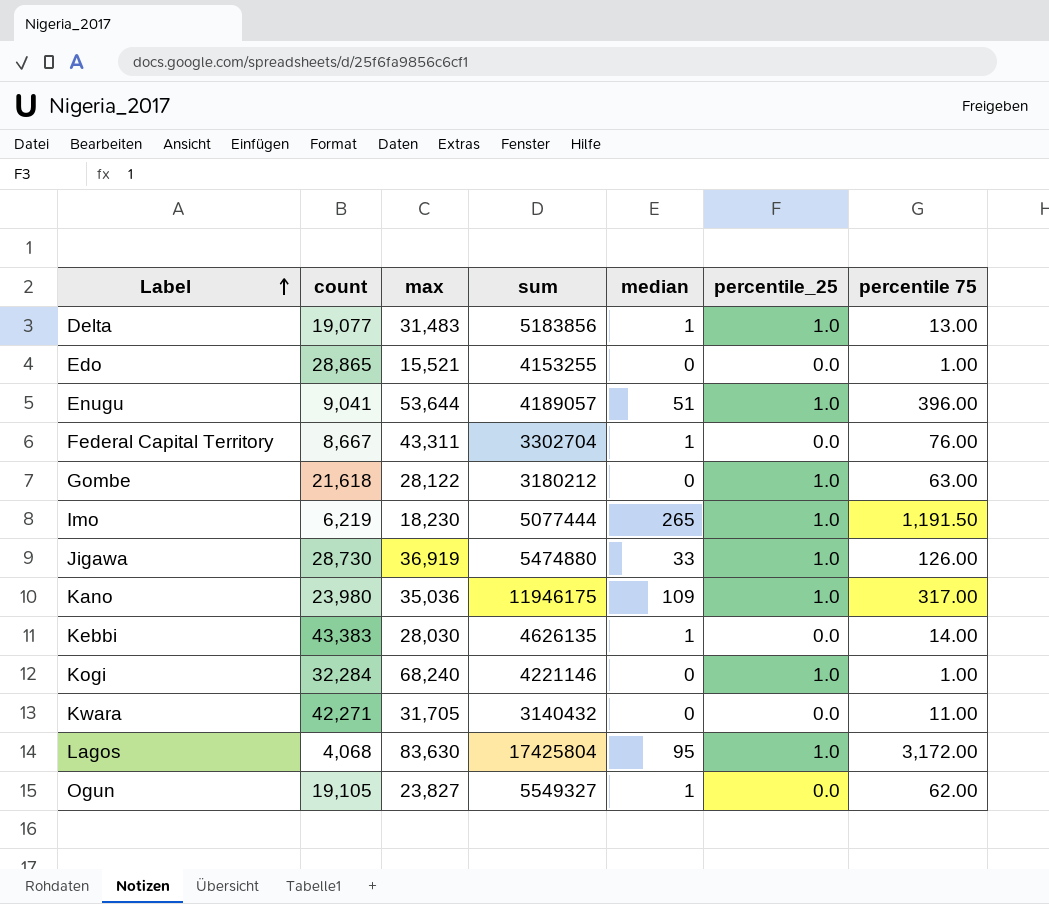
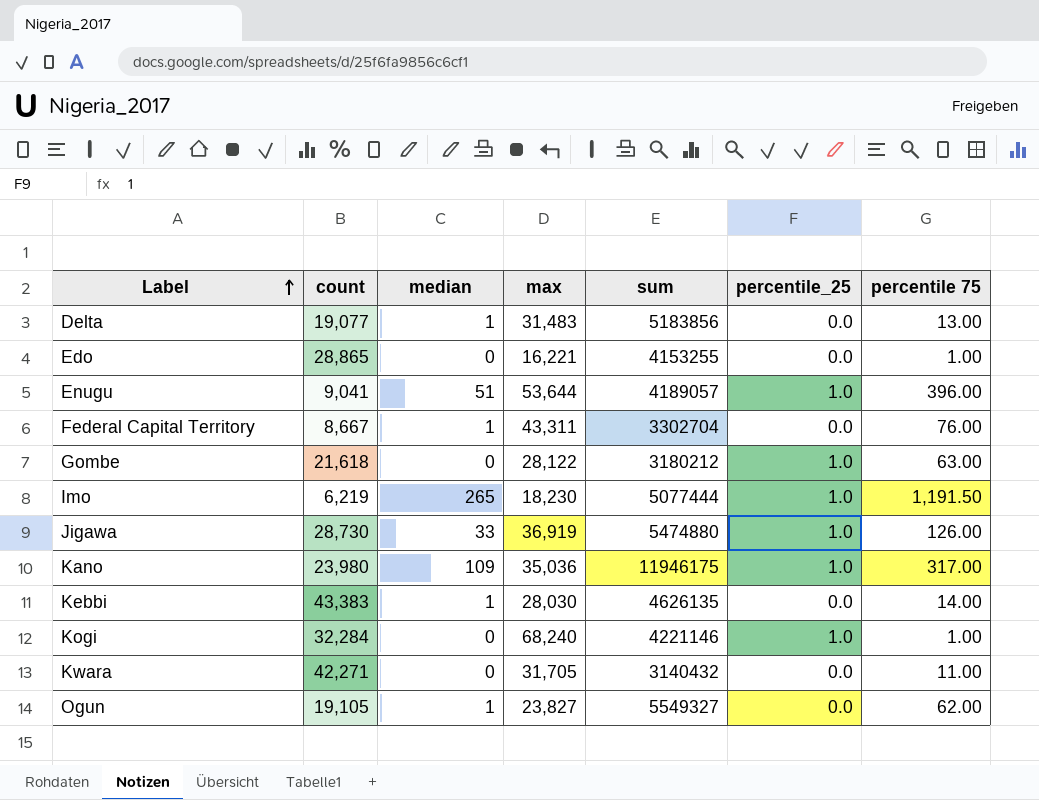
column median | position: 5 -> 3
row Lagos: 4,068 | 83,630 | 17425804 | 95 | 1.0 | 3,172.00 -> none
Delta | percentile_25: 1.0 -> 0.0
Edo | max: 15,521 -> 16,221

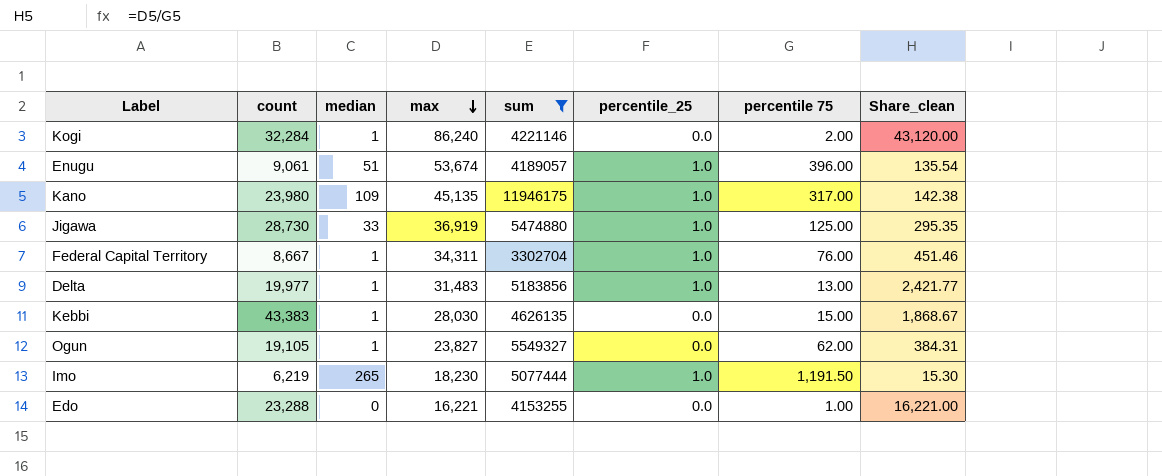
filter: none -> sum >= 3302704
row order: Label ascending -> max descending
column Share_clean | formula: none -> [max] / [percentile 75]
Kogi | median: 0 -> 1
Kogi | max: 68,240 -> 86,240
Kogi | percentile_25: 1.0 -> 0.0
Kogi | percentile 75: 1.00 -> 2.00
Enugu | count: 9,041 -> 9,061
Enugu | max: 53,644 -> 53,674
Kano | max: 35,036 -> 45,135
Jigawa | percentile 75: 126.00 -> 125.00
Federal Capital Territory | max: 43,311 -> 34,311
Federal Capital Territory | percentile_25: 0.0 -> 1.0
Delta | count: 19,077 -> 19,977
Delta | percentile_25: 0.0 -> 1.0
Kebbi | percentile 75: 14.00 -> 15.00
Edo | count: 28,865 -> 23,288

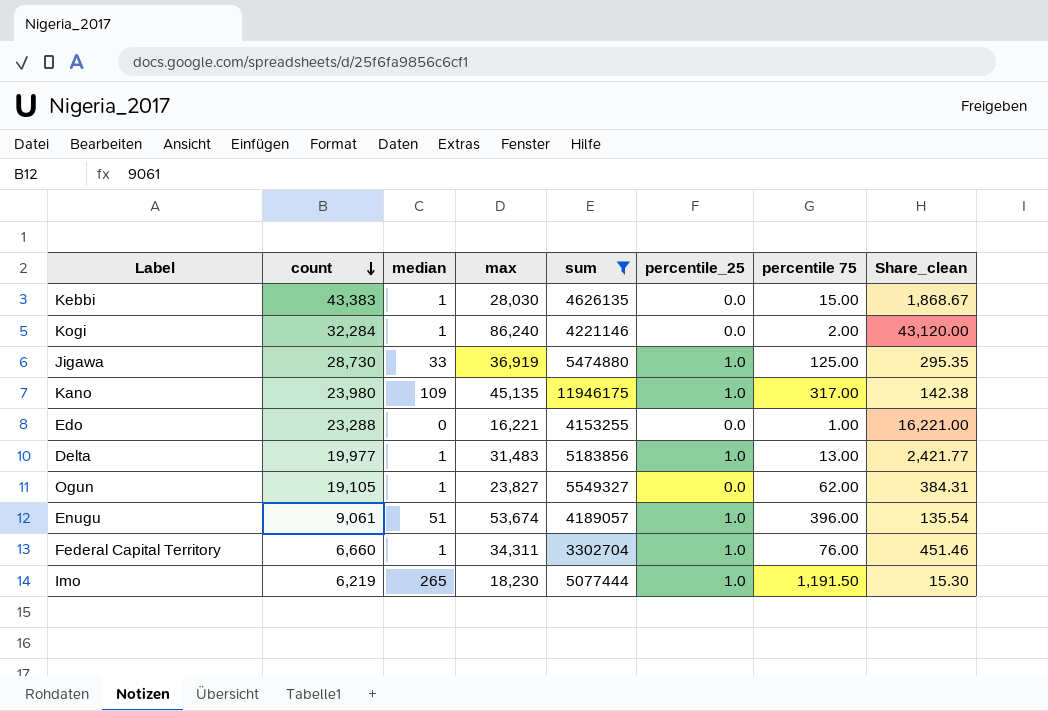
row order: max descending -> count descending
Federal Capital Territory | count: 8,667 -> 6,660

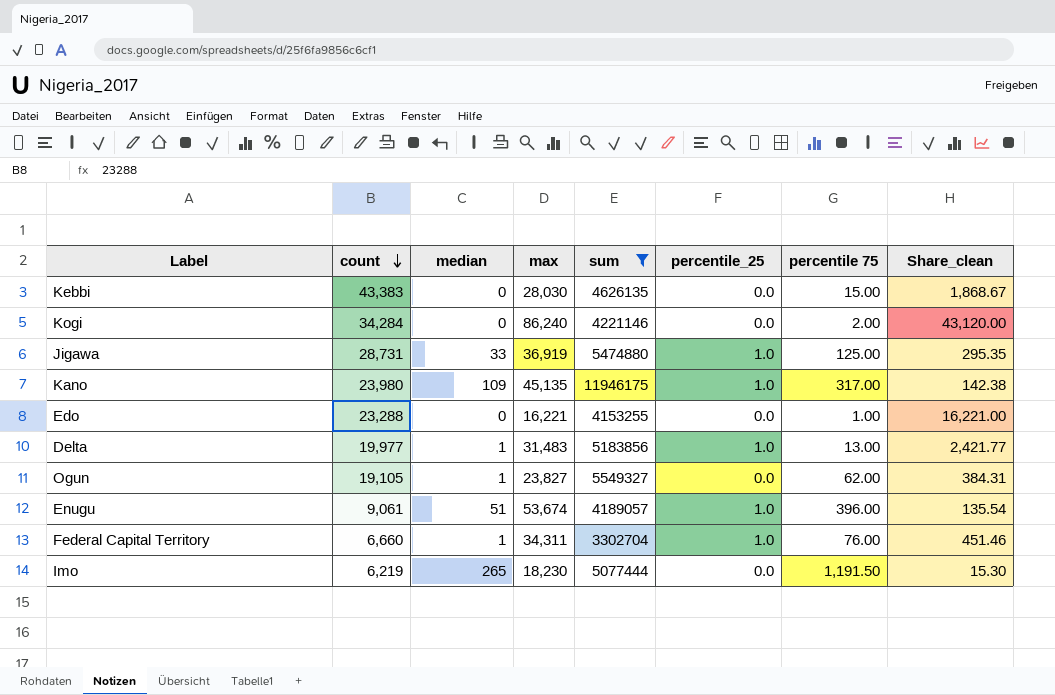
Kebbi | median: 1 -> 0
Kogi | count: 32,284 -> 34,284
Kogi | median: 1 -> 0
Jigawa | count: 28,730 -> 28,731
Imo | percentile_25: 1.0 -> 0.0

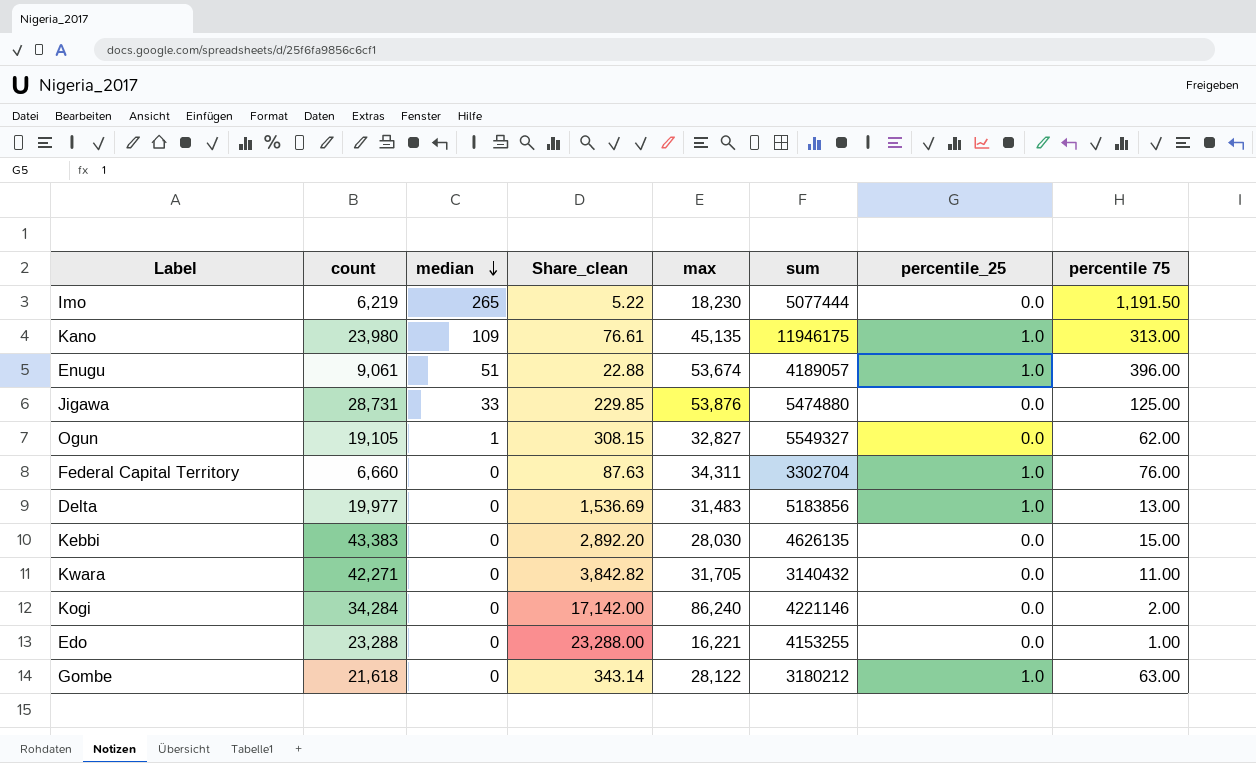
filter: sum >= 3302704 -> none
row order: count descending -> median descending
column Share_clean | formula: [max] / [percentile 75] -> [count] / [percentile 75]
column Share_clean | position: 8 -> 4
Kano | percentile 75: 317.00 -> 313.00
Jigawa | max: 36,919 -> 53,876
Jigawa | percentile_25: 1.0 -> 0.0
Ogun | max: 23,827 -> 32,827
Federal Capital Territory | median: 1 -> 0
Delta | median: 1 -> 0

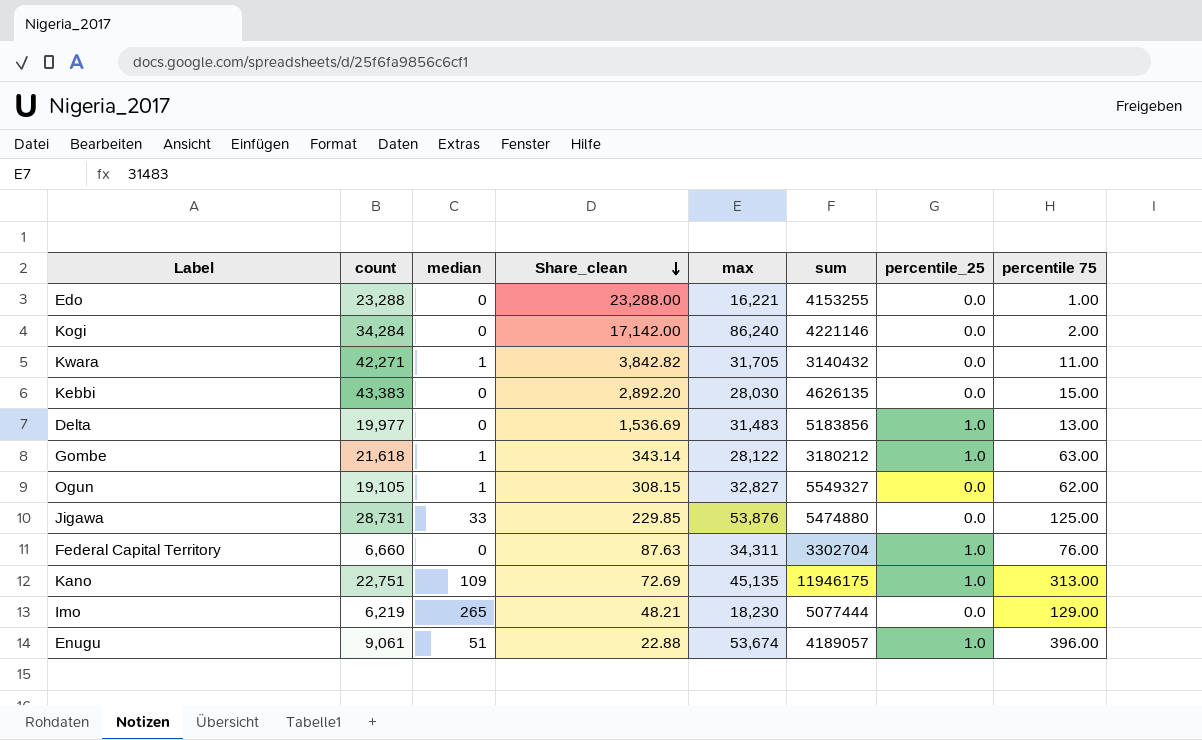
row order: median descending -> Share_clean descending
Kwara | median: 0 -> 1
Gombe | median: 0 -> 1
Kano | count: 23,980 -> 22,751
Kano | Share_clean: 76.61 -> 72.69
Imo | Share_clean: 5.22 -> 48.21
Imo | percentile 75: 1,191.50 -> 129.00

